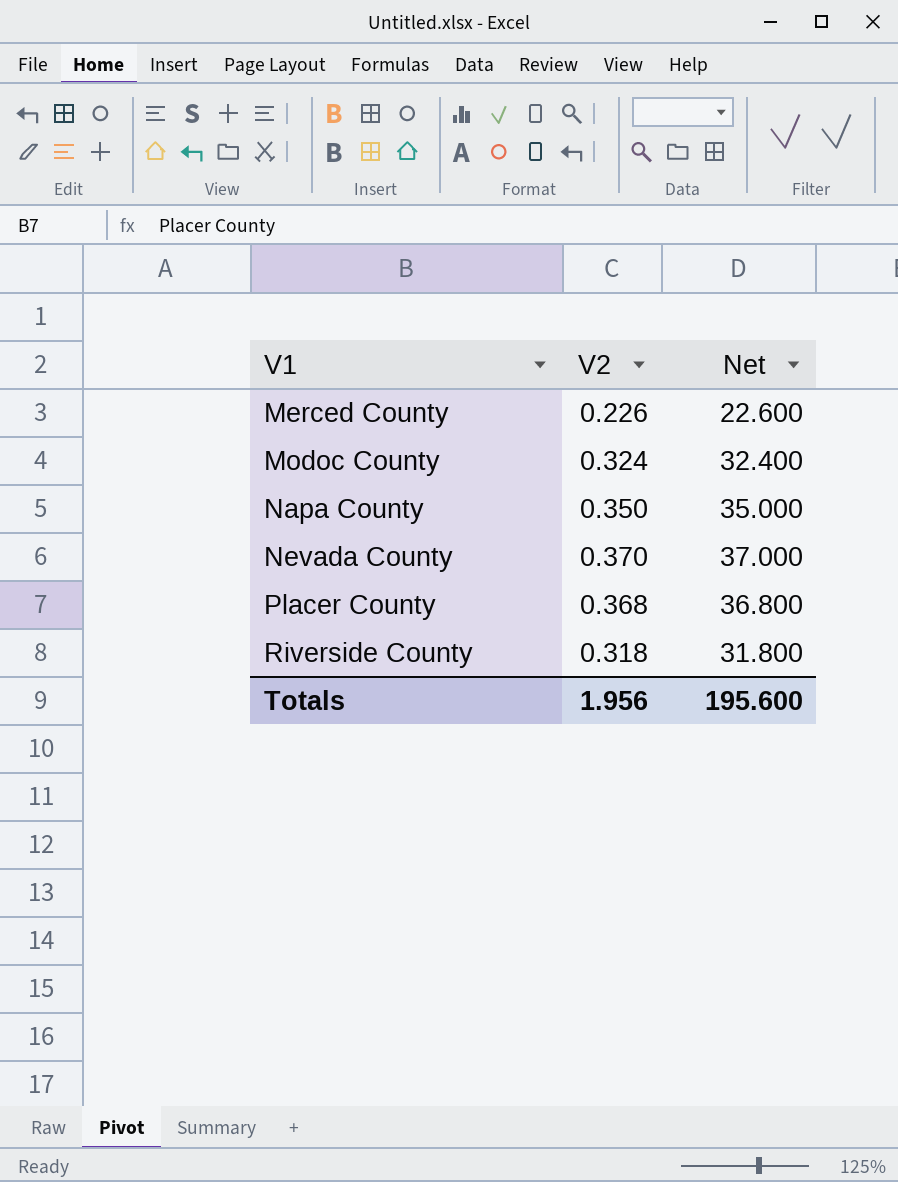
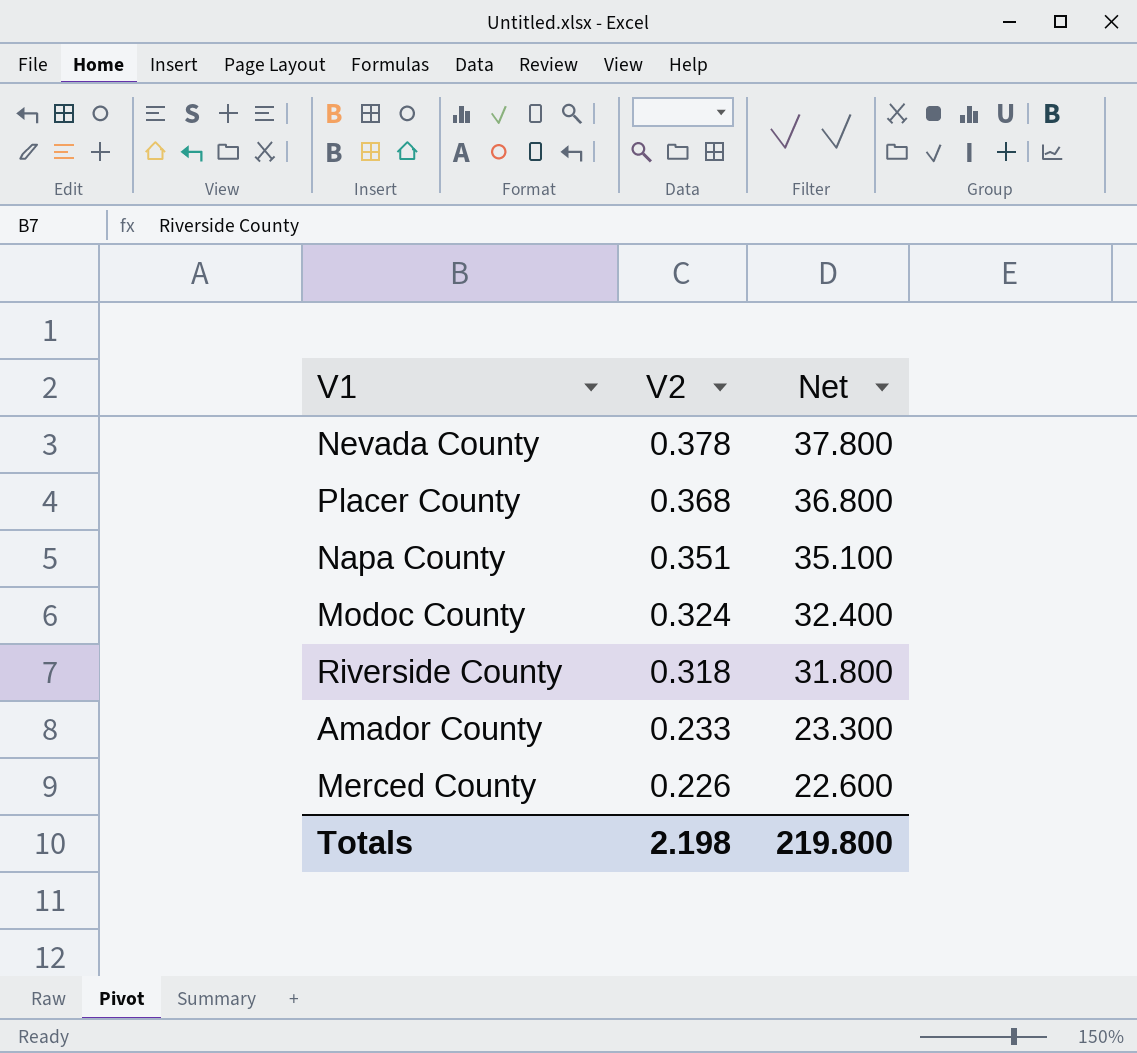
row order: V1 ascending -> V2 descending
Nevada County | V2: 0.370 -> 0.378
Nevada County | Net: 37.000 -> 37.800
Napa County | V2: 0.350 -> 0.351
Napa County | Net: 35.000 -> 35.100
row Amador County: none -> 0.233 | 23.300
Totals | V2: 1.956 -> 2.198
Totals | Net: 195.600 -> 219.800

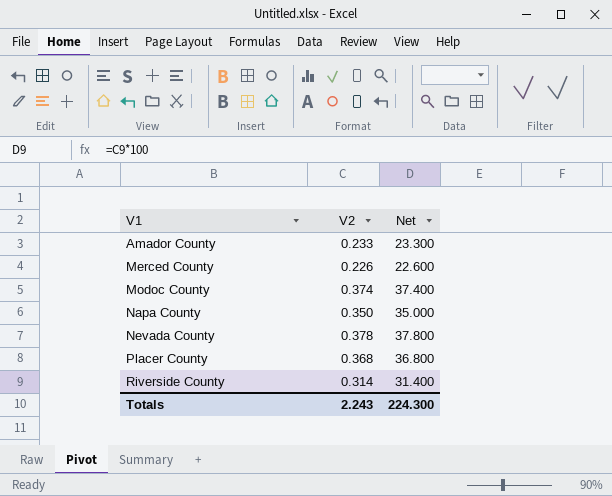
row order: V2 descending -> V1 ascending
Modoc County | V2: 0.324 -> 0.374
Modoc County | Net: 32.400 -> 37.400
Napa County | V2: 0.351 -> 0.350
Napa County | Net: 35.100 -> 35.000
Riverside County | V2: 0.318 -> 0.314
Riverside County | Net: 31.800 -> 31.400
Totals | V2: 2.198 -> 2.243
Totals | Net: 219.800 -> 224.300

